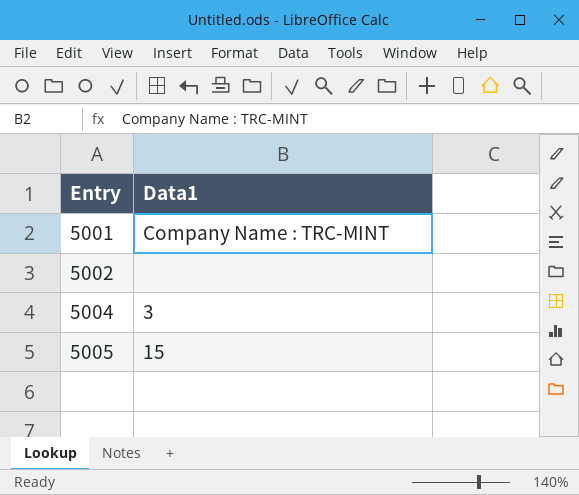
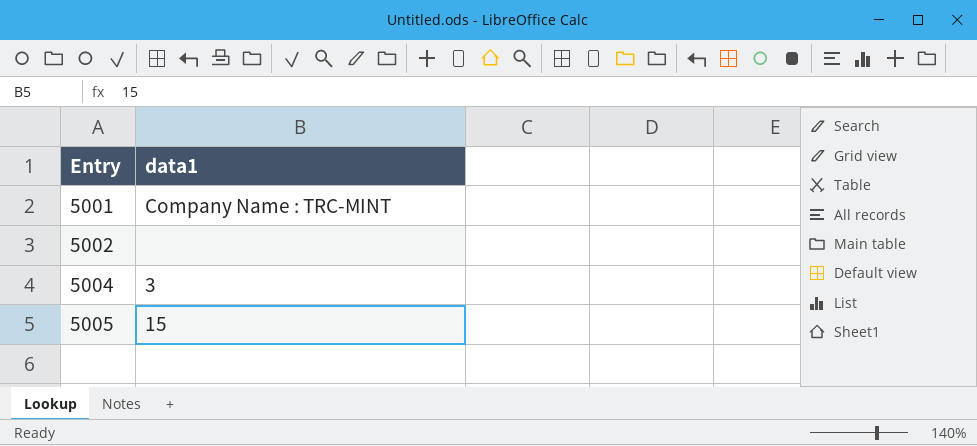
column name: Data1 -> data1

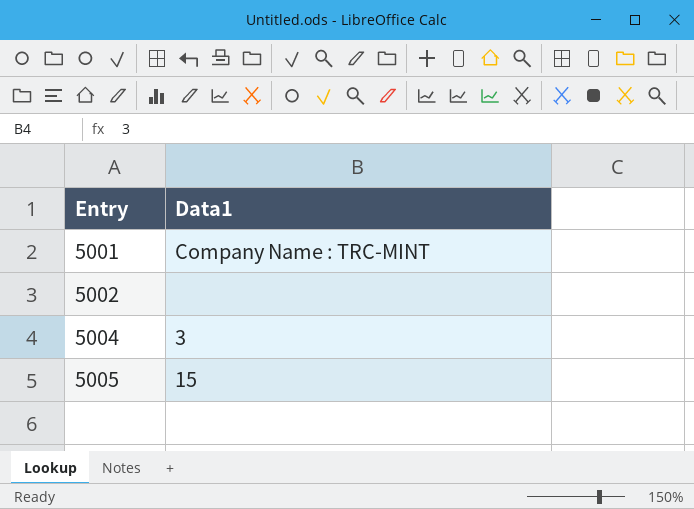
column name: data1 -> Data1

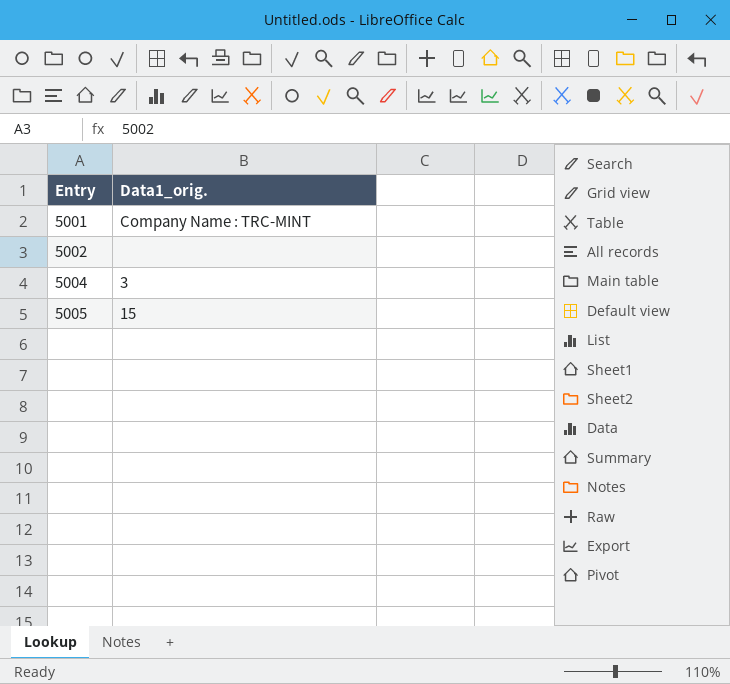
column name: Data1 -> Data1_orig.

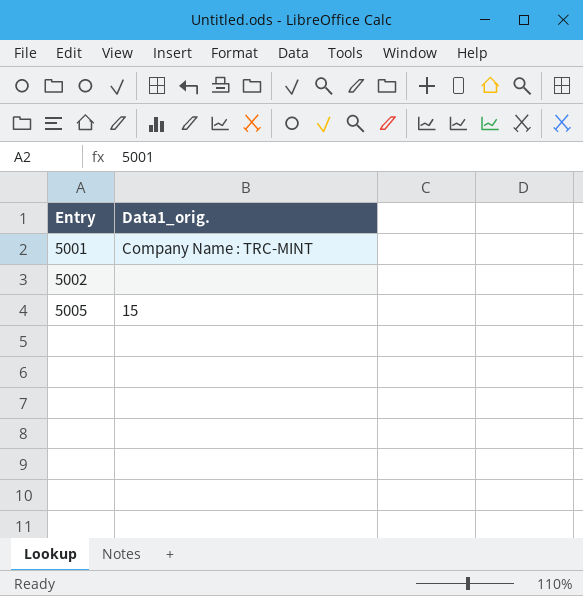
row 5004: 3 -> none

